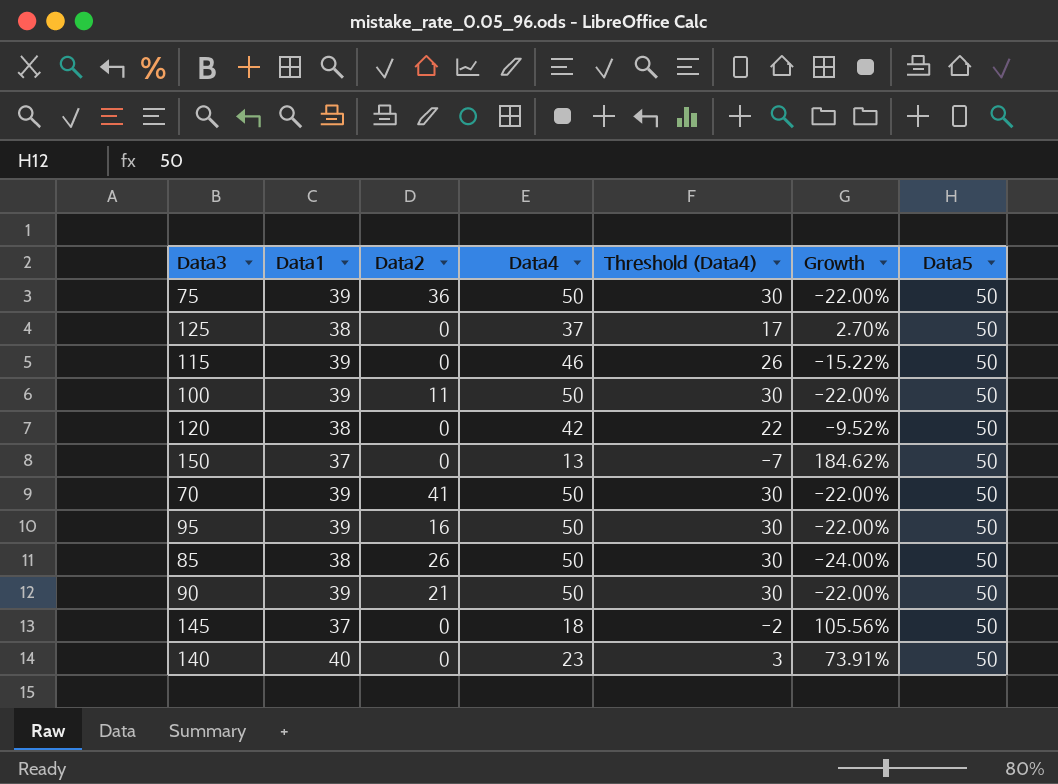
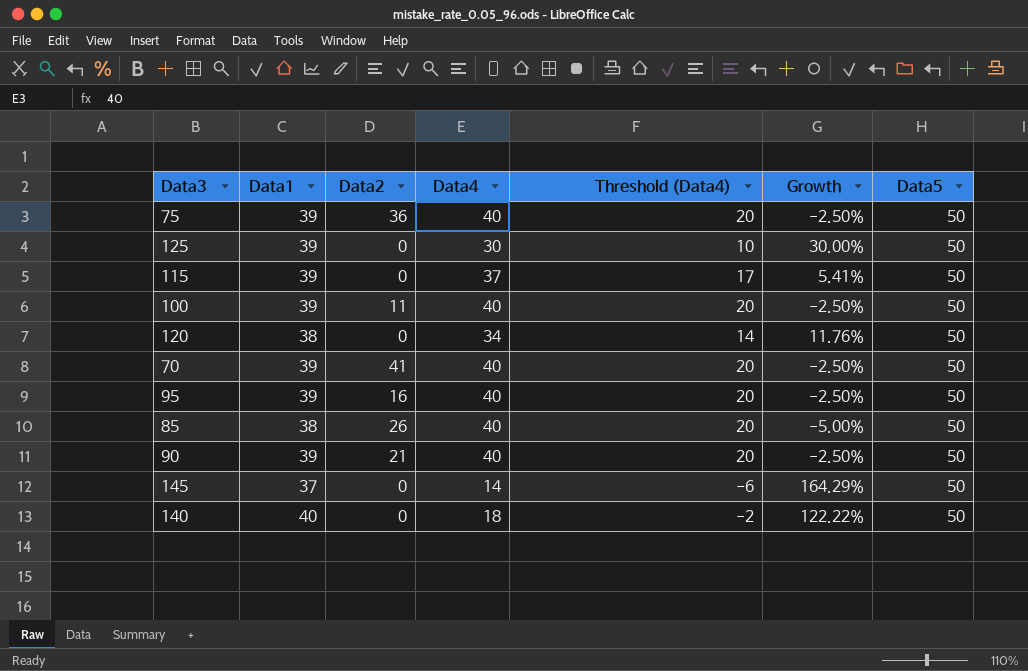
row 150: 37 | 0 | 13 | -7 | 184.62% | 50 -> none
75 | Data4: 50 -> 40
75 | Threshold (Data4): 30 -> 20
75 | Growth: -22.00% -> -2.50%
125 | Data1: 38 -> 39
125 | Data4: 37 -> 30
125 | Threshold (Data4): 17 -> 10
125 | Growth: 2.70% -> 30.00%
115 | Data4: 46 -> 37
115 | Threshold (Data4): 26 -> 17
115 | Growth: -15.22% -> 5.41%
100 | Data4: 50 -> 40
100 | Threshold (Data4): 30 -> 20
100 | Growth: -22.00% -> -2.50%
120 | Data4: 42 -> 34
120 | Threshold (Data4): 22 -> 14
120 | Growth: -9.52% -> 11.76%
70 | Data4: 50 -> 40
70 | Threshold (Data4): 30 -> 20
70 | Growth: -22.00% -> -2.50%
95 | Data4: 50 -> 40
95 | Threshold (Data4): 30 -> 20
95 | Growth: -22.00% -> -2.50%
85 | Data4: 50 -> 40
85 | Threshold (Data4): 30 -> 20
85 | Growth: -24.00% -> -5.00%
90 | Data4: 50 -> 40
90 | Threshold (Data4): 30 -> 20
90 | Growth: -22.00% -> -2.50%
145 | Data4: 18 -> 14
145 | Threshold (Data4): -2 -> -6
145 | Growth: 105.56% -> 164.29%
140 | Data4: 23 -> 18
140 | Threshold (Data4): 3 -> -2
140 | Growth: 73.91% -> 122.22%

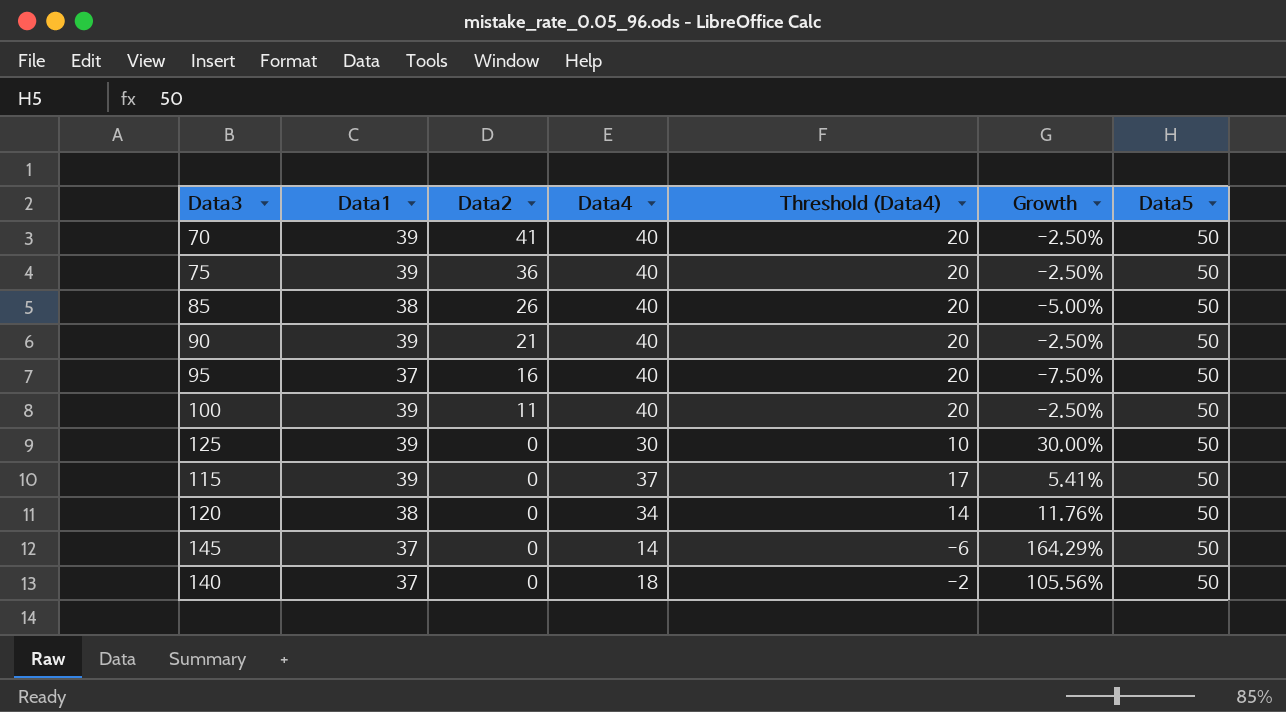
row order: none -> Data2 descending
95 | Data1: 39 -> 37
95 | Growth: -2.50% -> -7.50%
140 | Data1: 40 -> 37
140 | Growth: 122.22% -> 105.56%

